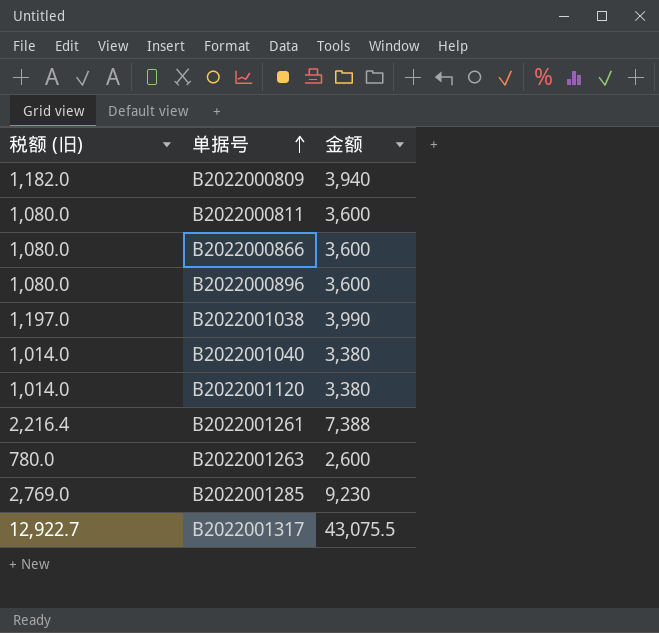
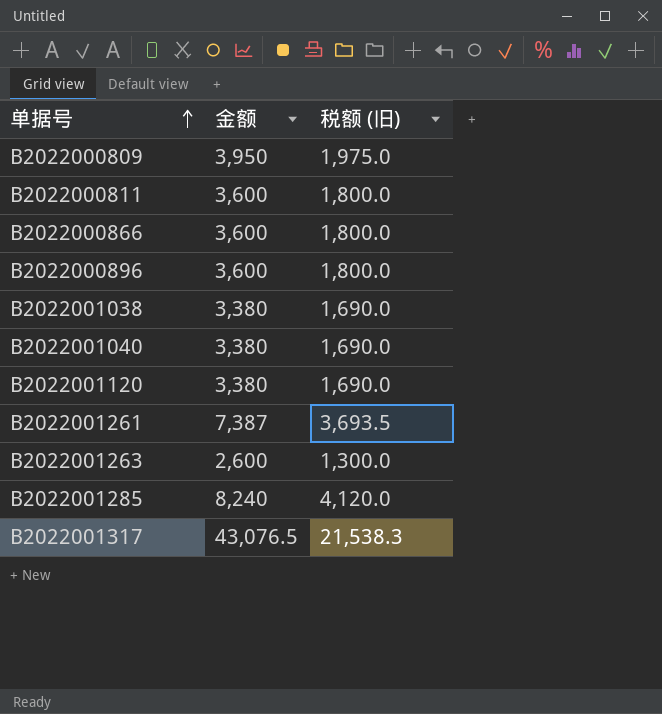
column 税额 (旧) | formula: [金额] * 0.3 -> [金额] * 0.5
column 税额 (旧) | position: 1 -> 3
B2022000809 | 金额: 3,940 -> 3,950
B2022001038 | 金额: 3,990 -> 3,380
B2022001261 | 金额: 7,388 -> 7,387
B2022001285 | 金额: 9,230 -> 8,240
B2022001317 | 金额: 43,075.5 -> 43,076.5

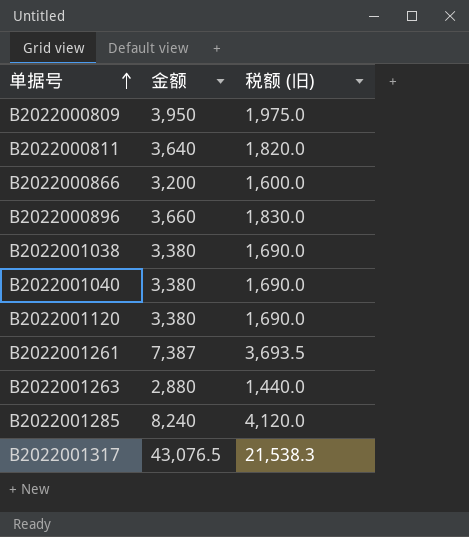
B2022000811 | 金额: 3,600 -> 3,640
B2022000811 | 税额 (旧): 1,800.0 -> 1,820.0
B2022000866 | 金额: 3,600 -> 3,200
B2022000866 | 税额 (旧): 1,800.0 -> 1,600.0
B2022000896 | 金额: 3,600 -> 3,660
B2022000896 | 税额 (旧): 1,800.0 -> 1,830.0
B2022001263 | 金额: 2,600 -> 2,880
B2022001263 | 税额 (旧): 1,300.0 -> 1,440.0

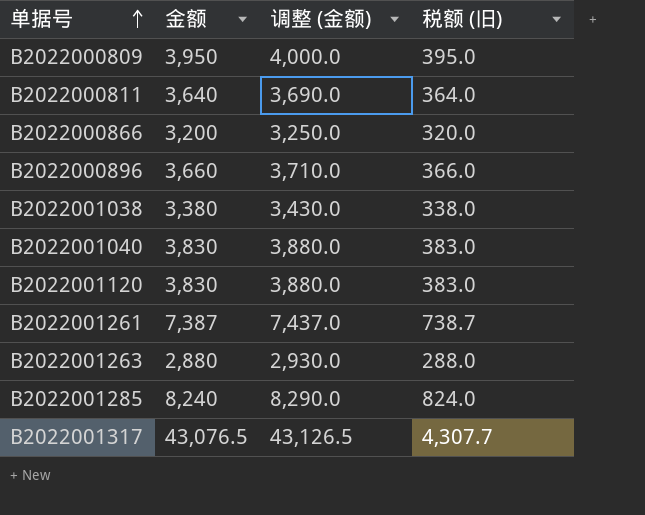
column 调整 (金额) | formula: none -> [金额] + 50
column 税额 (旧) | formula: [金额] * 0.5 -> [金额] * 0.1
B2022001040 | 金额: 3,380 -> 3,830
B2022001120 | 金额: 3,380 -> 3,830

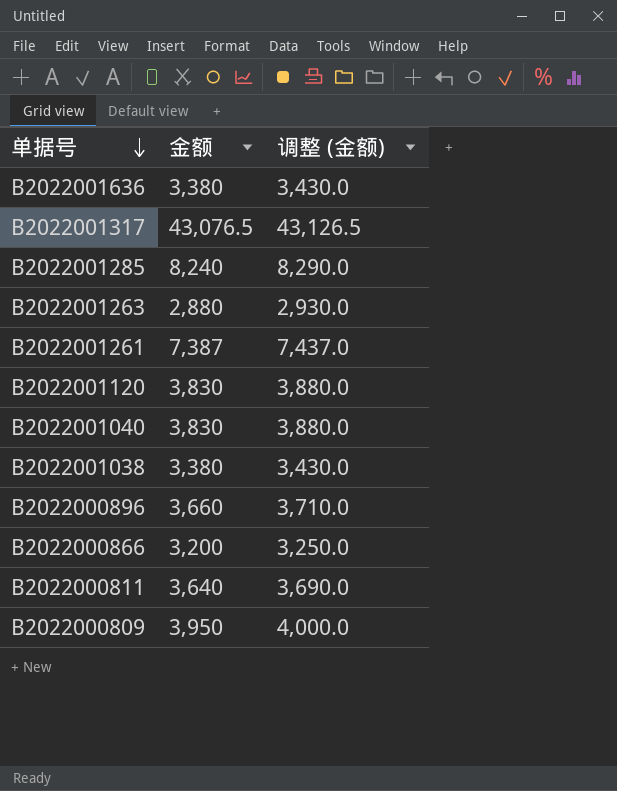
row order: 单据号 ascending -> 单据号 descending
column 税额 (旧) | formula: [金额] * 0.1 -> none
row B2022001636: none -> 3,380 | 3,430.0

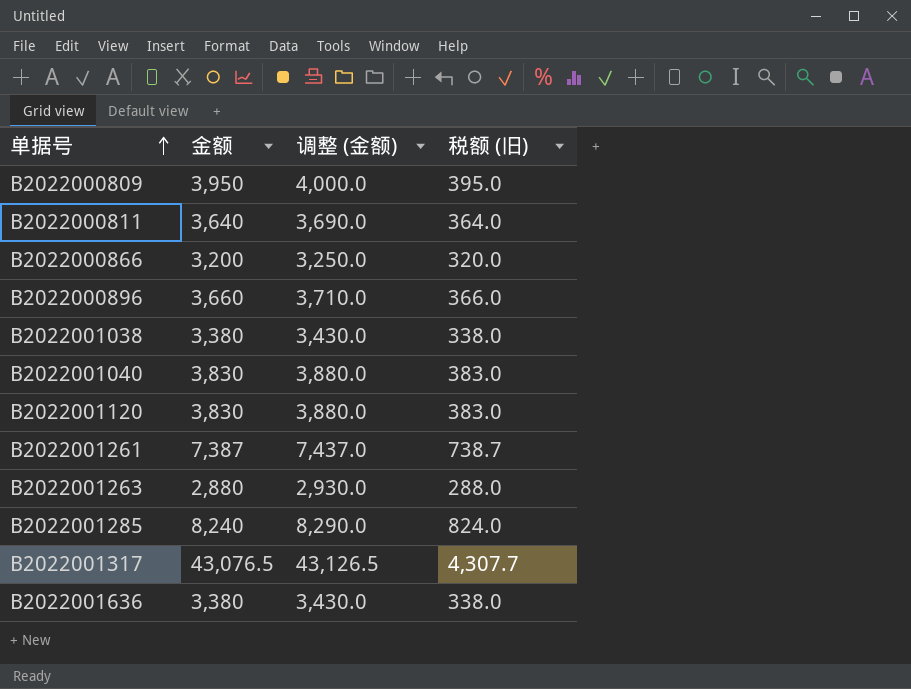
row order: 单据号 descending -> 单据号 ascending
column 税额 (旧) | formula: none -> [金额] * 0.1

